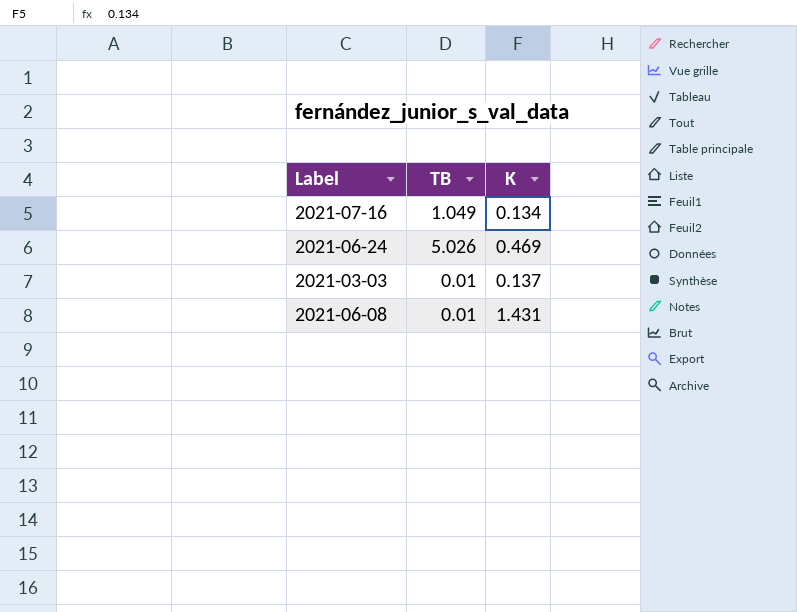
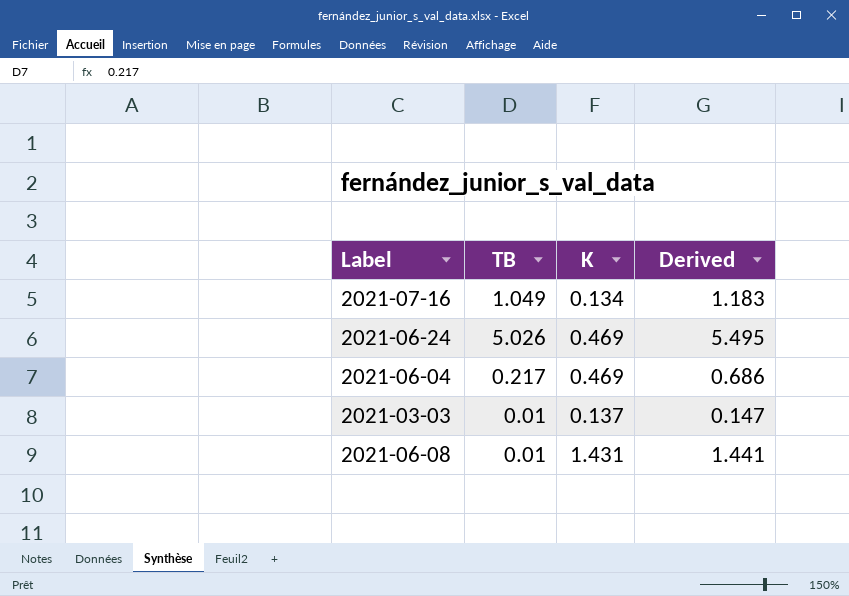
column Derived | formula: none -> [TB] + [K]
row 2021-06-04: none -> 0.217 | 0.469 | 0.686

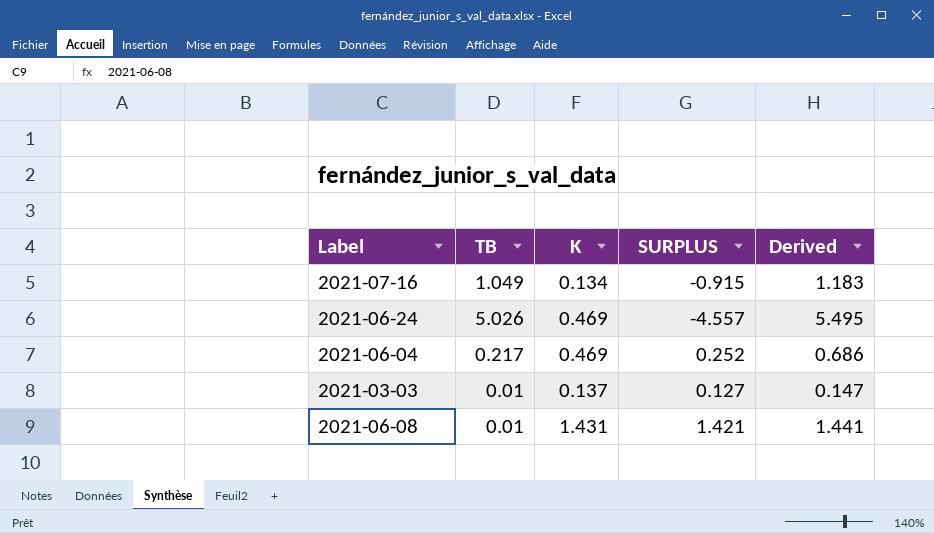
column SURPLUS | formula: none -> [K] - [TB]

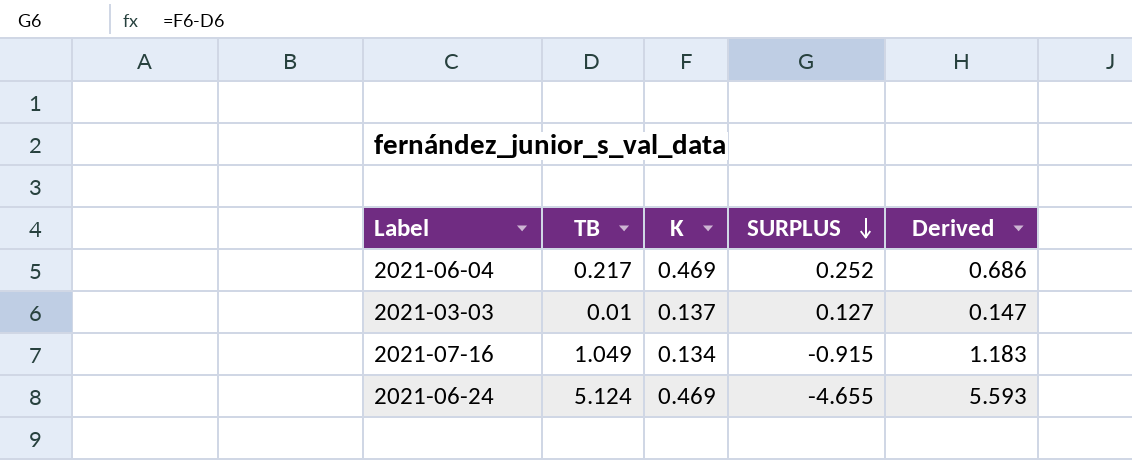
row order: none -> SURPLUS descending
row 2021-06-08: 0.01 | 1.431 | 1.421 | 1.441 -> none
2021-06-24 | TB: 5.026 -> 5.124
2021-06-24 | SURPLUS: -4.557 -> -4.655
2021-06-24 | Derived: 5.495 -> 5.593

